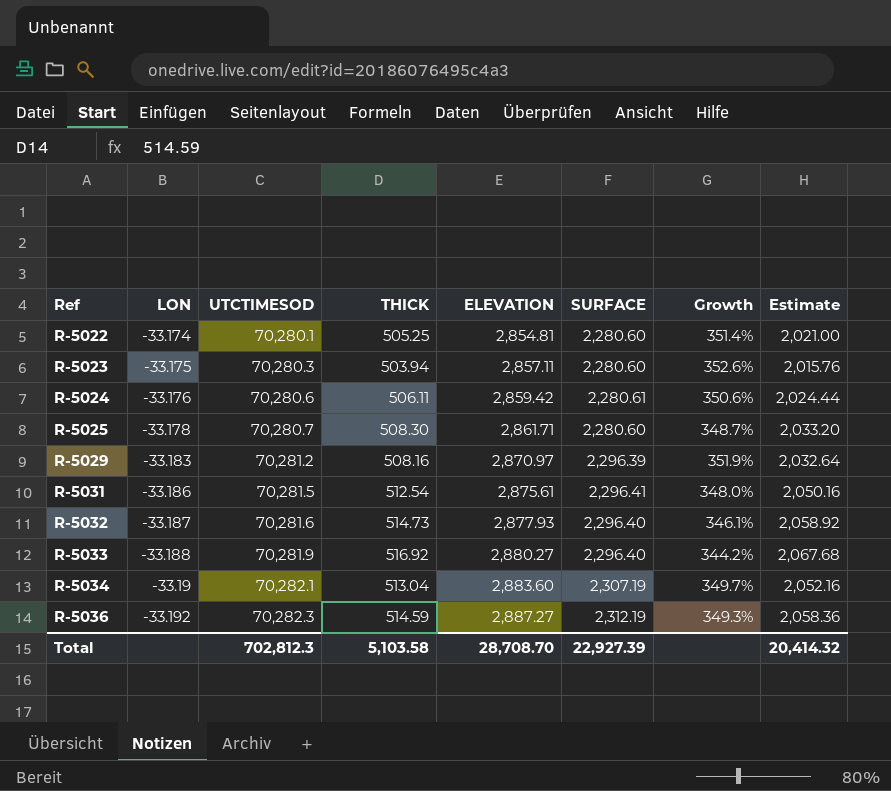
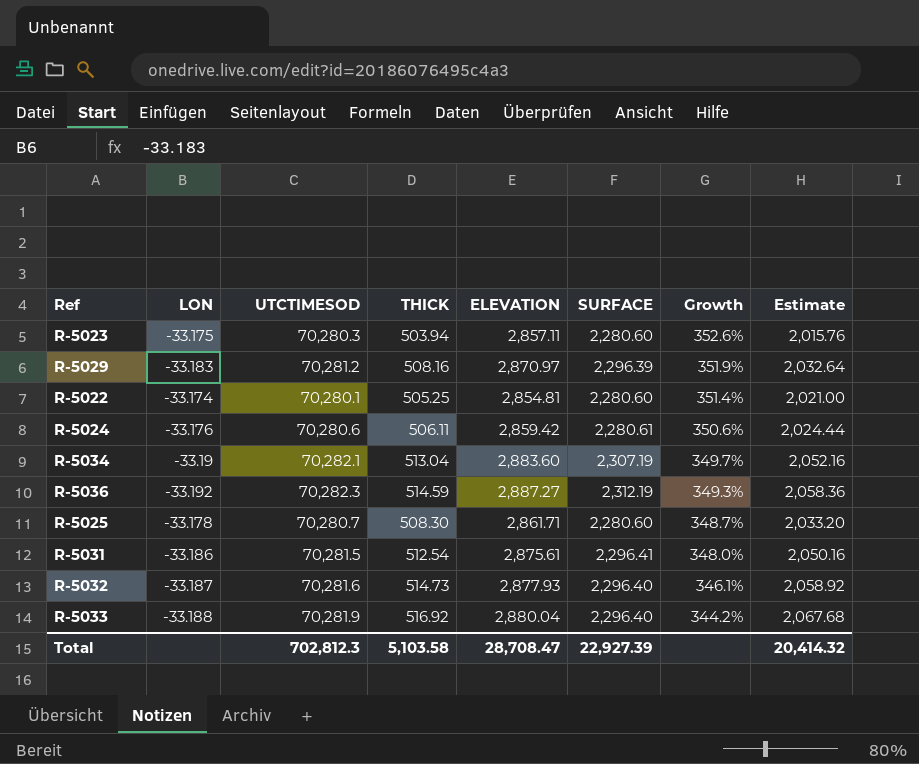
row order: Ref ascending -> Growth descending
R-5033 | ELEVATION: 2,880.27 -> 2,880.04
Total | ELEVATION: 28,708.70 -> 28,708.47

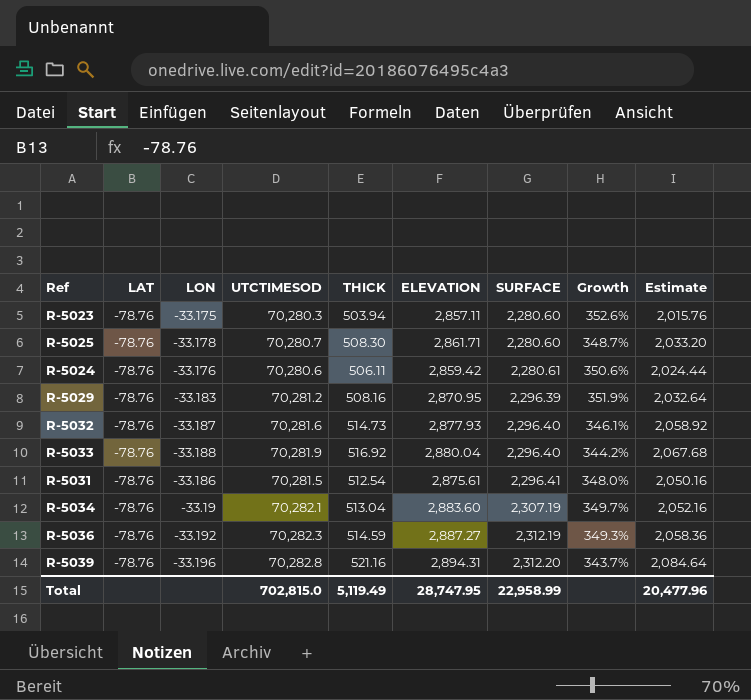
row order: Growth descending -> SURFACE ascending
column LAT | position: none -> 2
row R-5022: -33.174 | 70,280.1 | 505.25 | 2,854.81 | 2,280.60 | 351.4% | 2,021.00 -> none
R-5029 | ELEVATION: 2,870.97 -> 2,870.95
row R-5039: none -> -78.76 | -33.196 | 70,282.8 | 521.16 | 2,894.31 | 2,312.20 | 343.7% | 2,084.64
Total | UTCTIMESOD: 702,812.3 -> 702,815.0
Total | THICK: 5,103.58 -> 5,119.49
Total | ELEVATION: 28,708.47 -> 28,747.95
Total | SURFACE: 22,927.39 -> 22,958.99
Total | Estimate: 20,414.32 -> 20,477.96

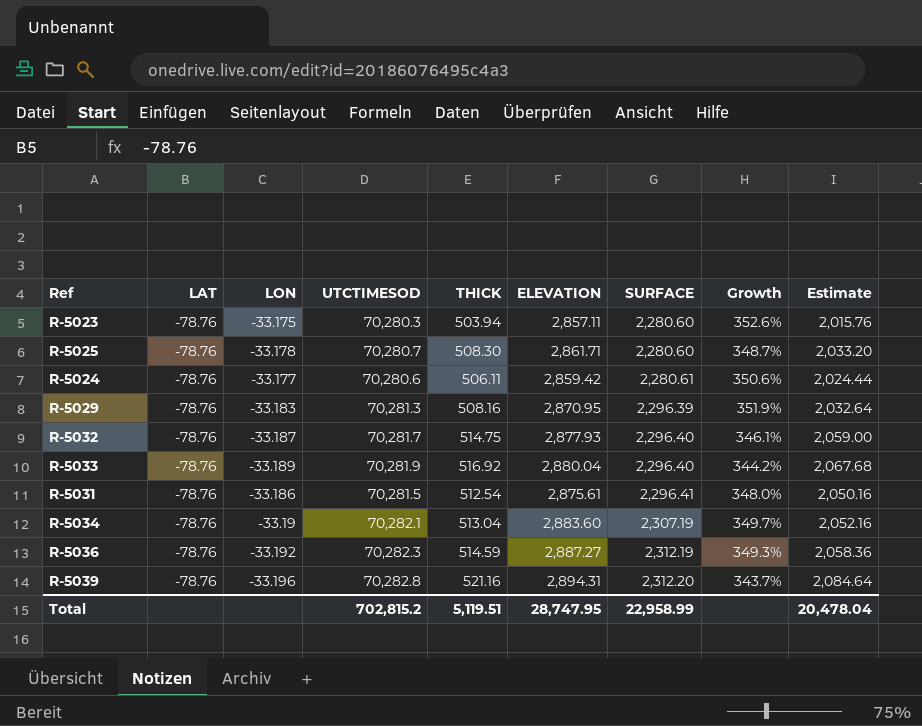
R-5024 | LON: -33.176 -> -33.177
R-5029 | UTCTIMESOD: 70,281.2 -> 70,281.3
R-5032 | UTCTIMESOD: 70,281.6 -> 70,281.7
R-5032 | THICK: 514.73 -> 514.75
R-5032 | Estimate: 2,058.92 -> 2,059.00
R-5033 | LON: -33.188 -> -33.189
Total | UTCTIMESOD: 702,815.0 -> 702,815.2
Total | THICK: 5,119.49 -> 5,119.51
Total | Estimate: 20,477.96 -> 20,478.04

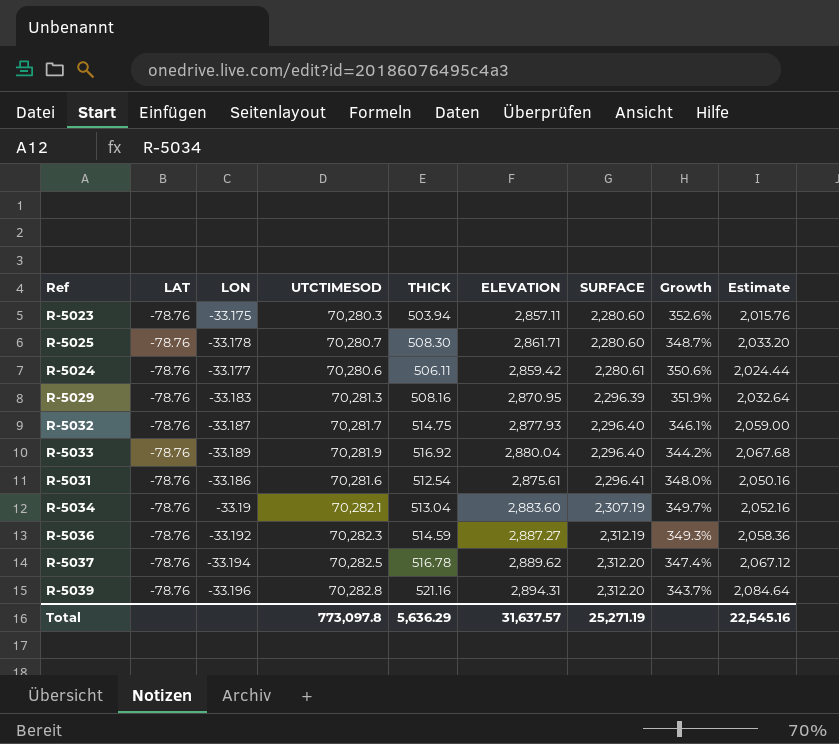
R-5031 | UTCTIMESOD: 70,281.5 -> 70,281.6
row R-5037: none -> -78.76 | -33.194 | 70,282.5 | 516.78 | 2,889.62 | 2,312.20 | 347.4% | 2,067.12
Total | UTCTIMESOD: 702,815.2 -> 773,097.8
Total | THICK: 5,119.51 -> 5,636.29
Total | ELEVATION: 28,747.95 -> 31,637.57
Total | SURFACE: 22,958.99 -> 25,271.19
Total | Estimate: 20,478.04 -> 22,545.16

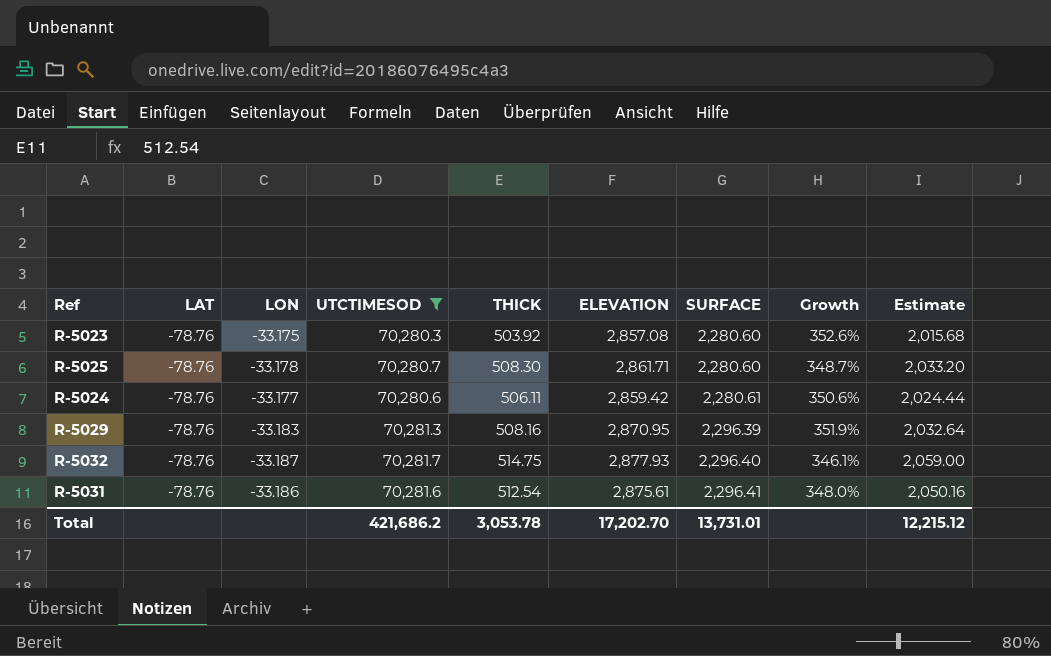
filter: none -> UTCTIMESOD <= 70,281.7
R-5023 | THICK: 503.94 -> 503.92
R-5023 | ELEVATION: 2,857.11 -> 2,857.08
R-5023 | Estimate: 2,015.76 -> 2,015.68
Total | UTCTIMESOD: 773,097.8 -> 421,686.2
Total | THICK: 5,636.29 -> 3,053.78
Total | ELEVATION: 31,637.57 -> 17,202.70
Total | SURFACE: 25,271.19 -> 13,731.01
Total | Estimate: 22,545.16 -> 12,215.12

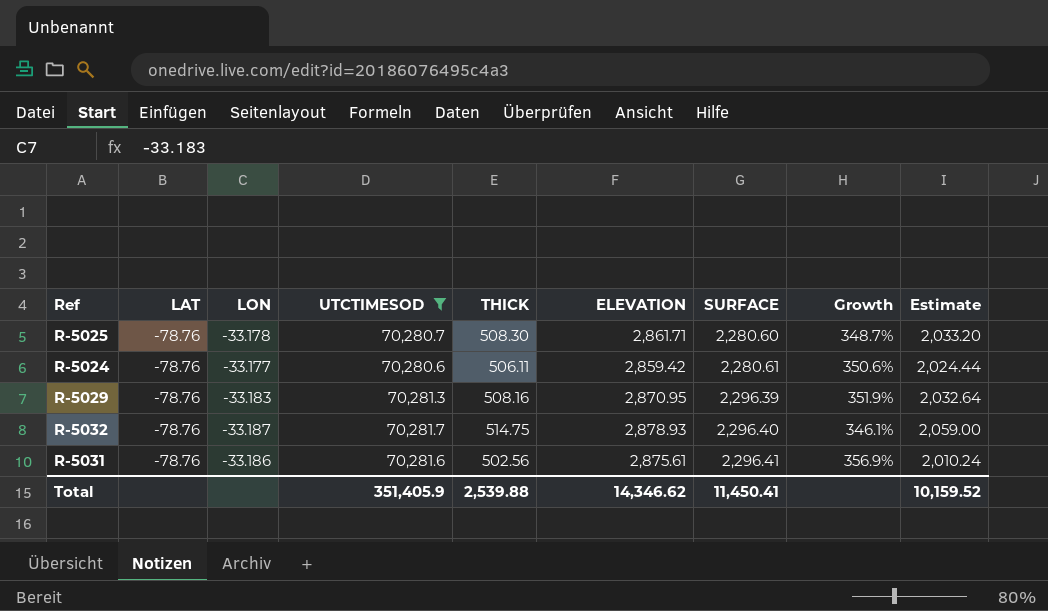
row R-5023: -78.76 | -33.175 | 70,280.3 | 503.92 | 2,857.08 | 2,280.60 | 352.6% | 2,015.68 -> none
R-5032 | ELEVATION: 2,877.93 -> 2,878.93
R-5031 | THICK: 512.54 -> 502.56
R-5031 | Growth: 348.0% -> 356.9%
R-5031 | Estimate: 2,050.16 -> 2,010.24
Total | UTCTIMESOD: 421,686.2 -> 351,405.9
Total | THICK: 3,053.78 -> 2,539.88
Total | ELEVATION: 17,202.70 -> 14,346.62
Total | SURFACE: 13,731.01 -> 11,450.41
Total | Estimate: 12,215.12 -> 10,159.52

